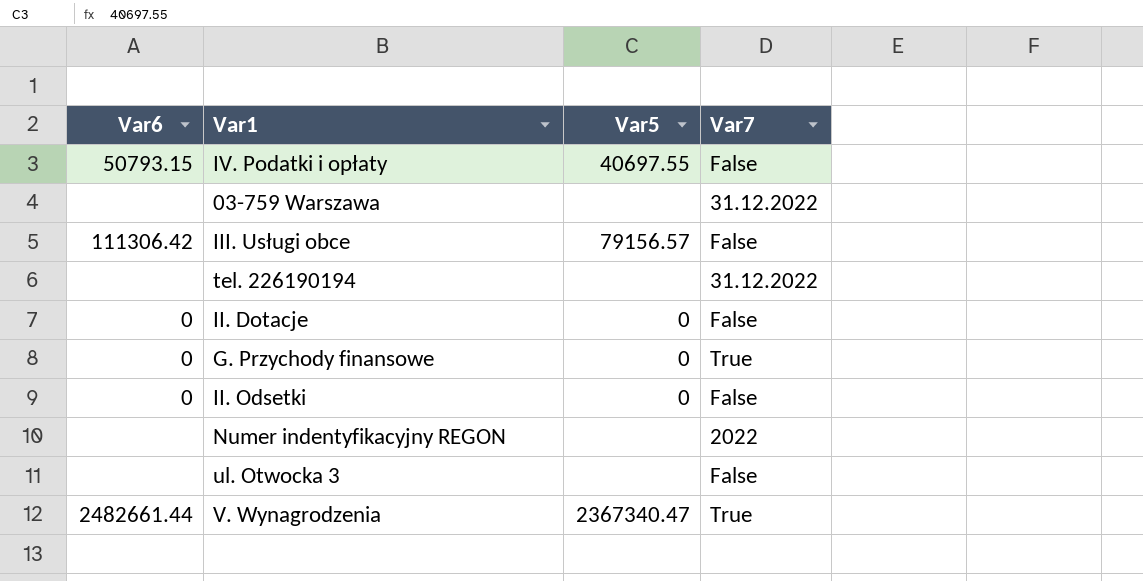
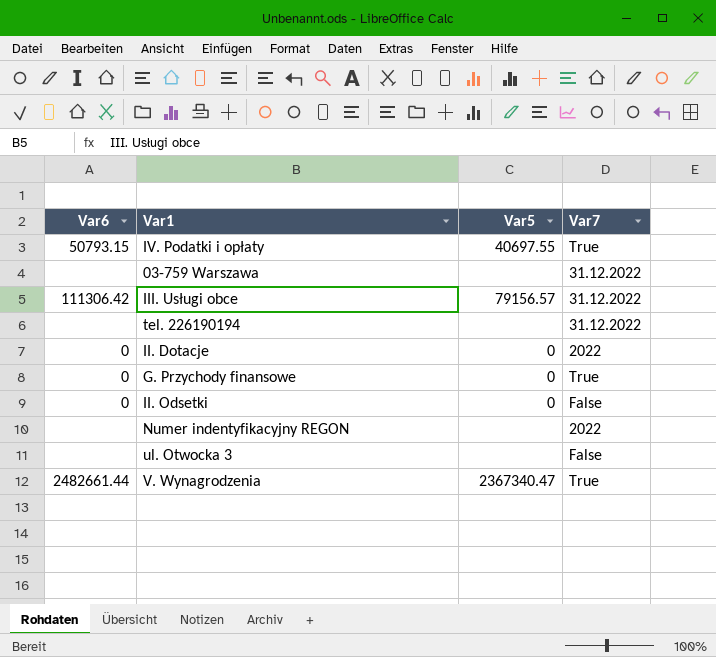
IV. Podatki i opłaty | Var7: False -> True
III. Usługi obce | Var7: False -> 31.12.2022
II. Dotacje | Var7: False -> 2022

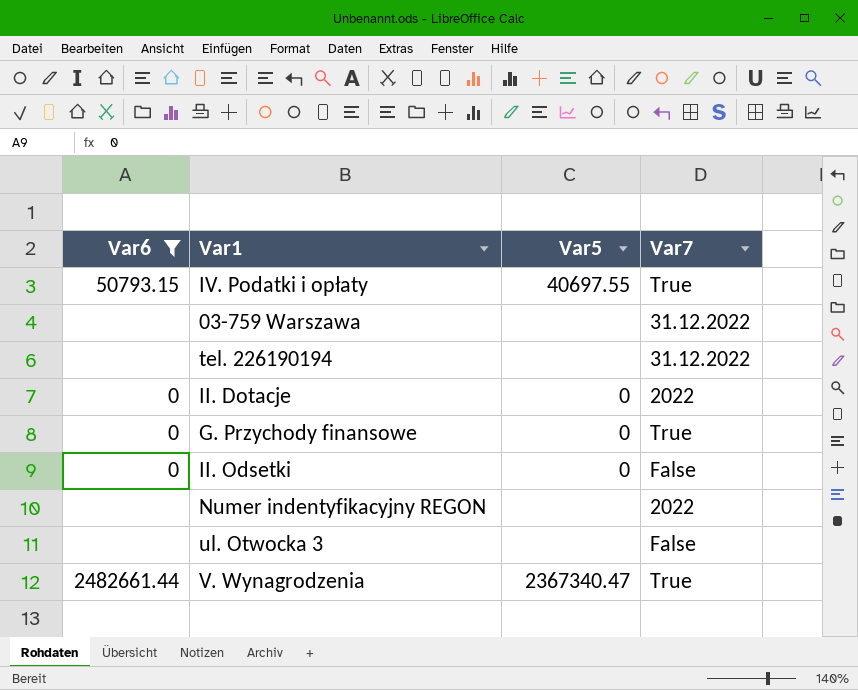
filter: none -> Var6 != 111306.42

